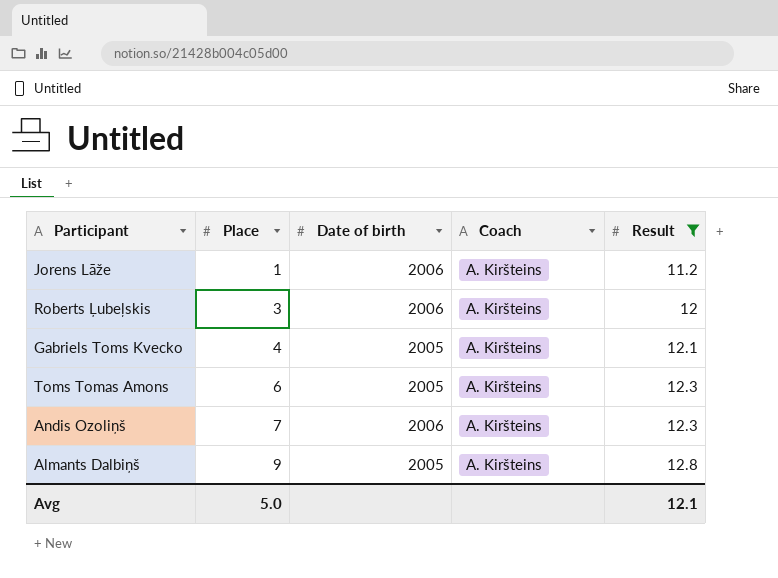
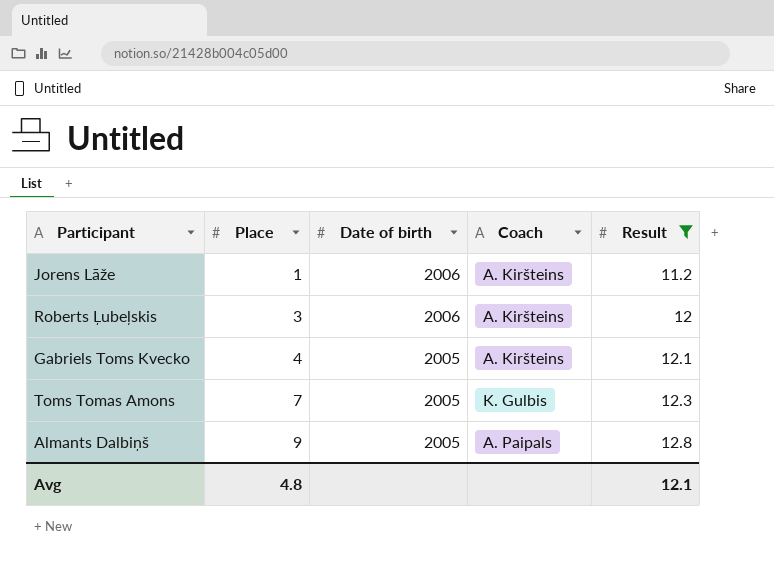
row Andis Ozoliņš: 7 | 2006 | A. Kiršteins | 12.3 -> none
Toms Tomas Amons | Place: 6 -> 7
Toms Tomas Amons | Coach: A. Kiršteins -> K. Gulbis
Almants Dalbiņš | Coach: A. Kiršteins -> A. Paipals
Avg | Place: 5.0 -> 4.8

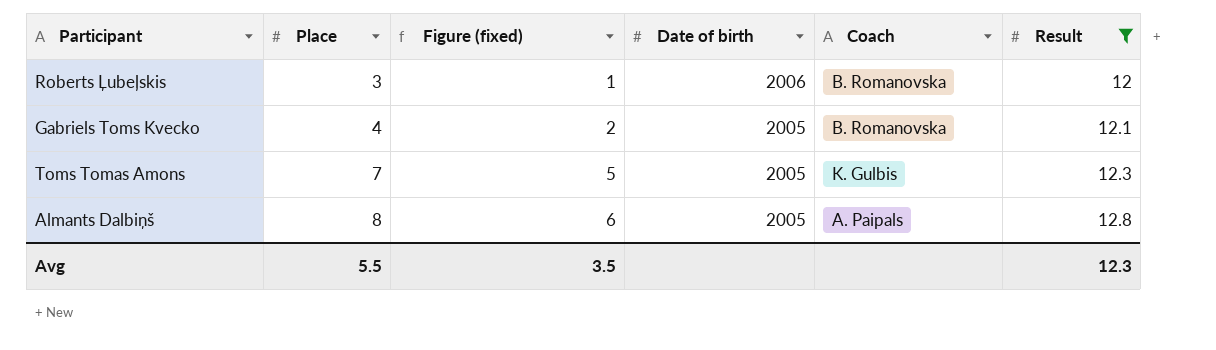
column Figure (fixed) | formula: none -> [Place] - 2
row Jorens Lāže: 1 | 2006 | A. Kiršteins | 11.2 -> none
Roberts Ļubeļskis | Coach: A. Kiršteins -> B. Romanovska
Gabriels Toms Kvecko | Coach: A. Kiršteins -> B. Romanovska
Almants Dalbiņš | Place: 9 -> 8
Avg | Place: 4.8 -> 5.5
Avg | Result: 12.1 -> 12.3

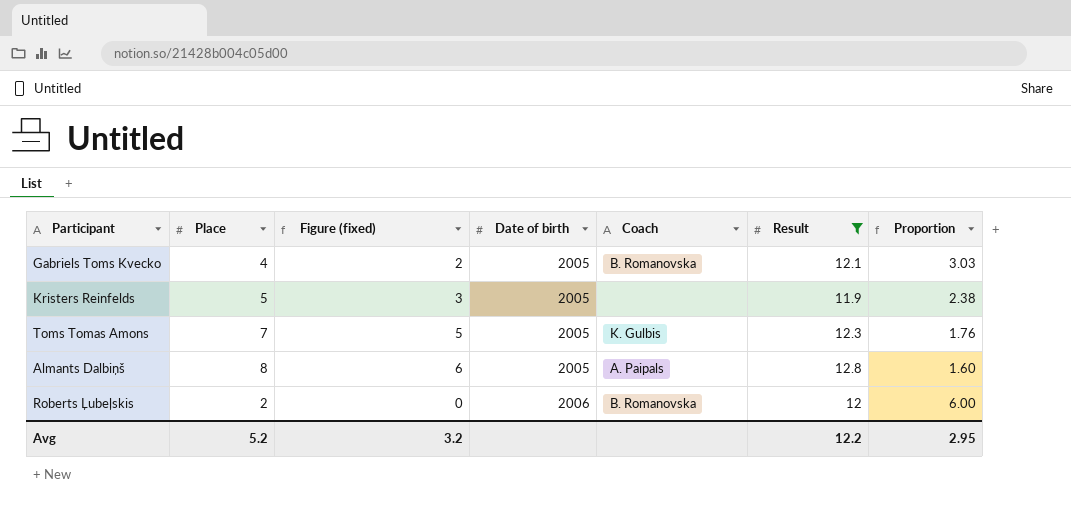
row order: Place ascending -> Date of birth ascending
column Proportion | formula: none -> [Result] / [Place]
row Kristers Reinfelds: none -> 5 | 3 | 2005 | none | 11.9 | 2.38
Roberts Ļubeļskis | Place: 3 -> 2
Roberts Ļubeļskis | Figure (fixed): 1 -> 0
Avg | Place: 5.5 -> 5.2
Avg | Figure (fixed): 3.5 -> 3.2
Avg | Result: 12.3 -> 12.2

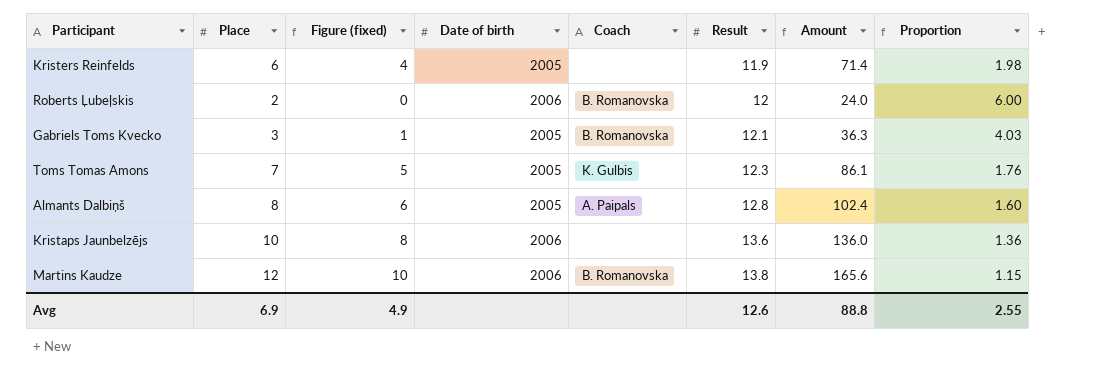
filter: Result <= 12.8 -> none
row order: Date of birth ascending -> Result ascending
column Amount | formula: none -> [Place] * [Result]
Kristers Reinfelds | Place: 5 -> 6
Kristers Reinfelds | Figure (fixed): 3 -> 4
Kristers Reinfelds | Proportion: 2.38 -> 1.98
Gabriels Toms Kvecko | Place: 4 -> 3
Gabriels Toms Kvecko | Figure (fixed): 2 -> 1
Gabriels Toms Kvecko | Proportion: 3.03 -> 4.03
Avg | Place: 5.2 -> 6.9
Avg | Figure (fixed): 3.2 -> 4.9
Avg | Result: 12.2 -> 12.6
Avg | Proportion: 2.95 -> 2.55

